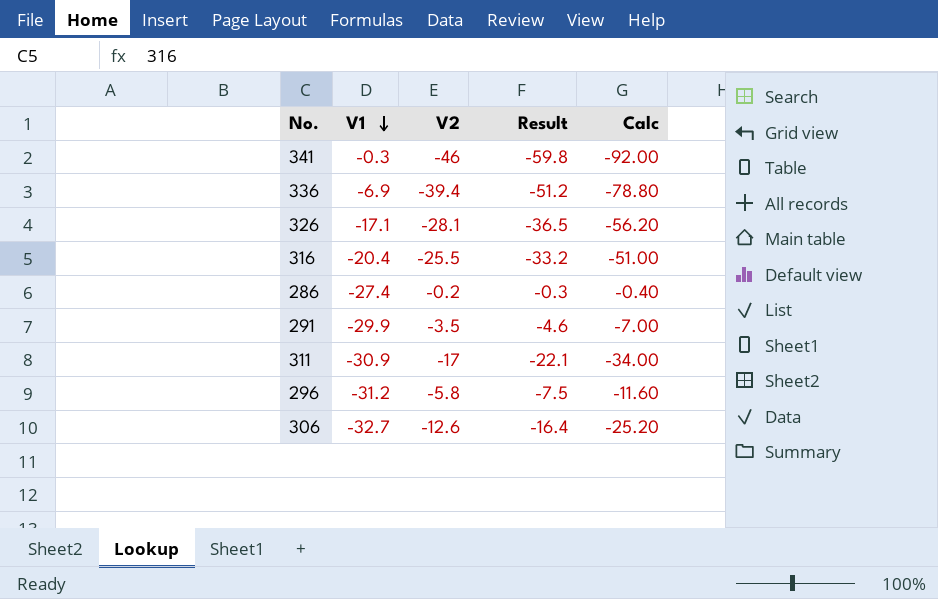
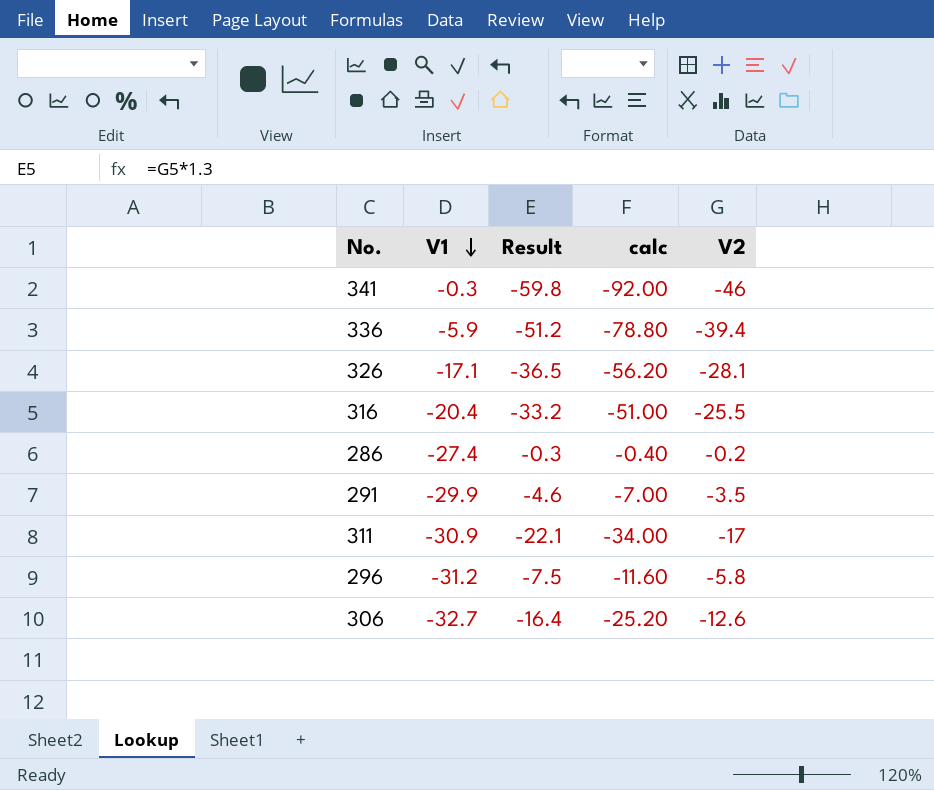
column name: Calc -> calc
column V2 | position: 3 -> 5
336 | V1: -6.9 -> -5.9

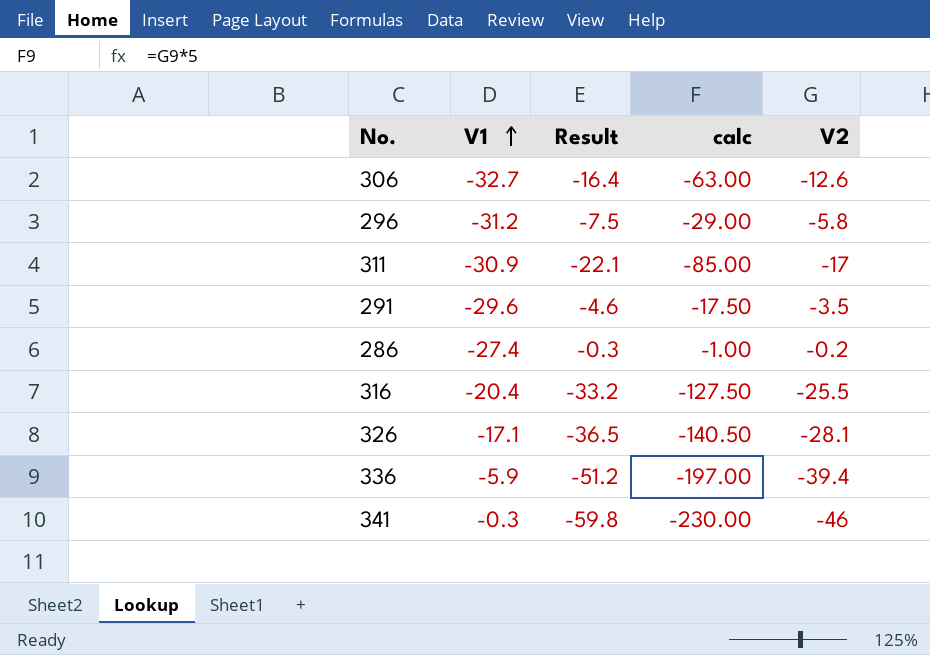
row order: V1 descending -> V1 ascending
column calc | formula: [V2] * 2 -> [V2] * 5
291 | V1: -29.9 -> -29.6

